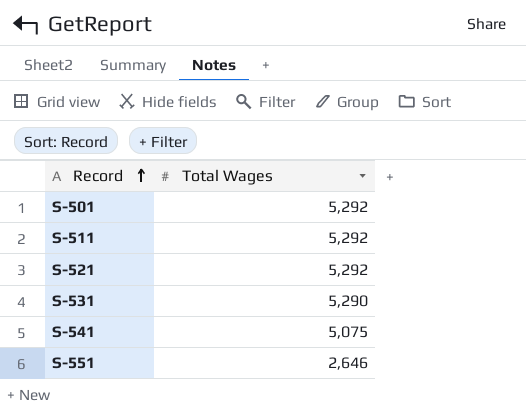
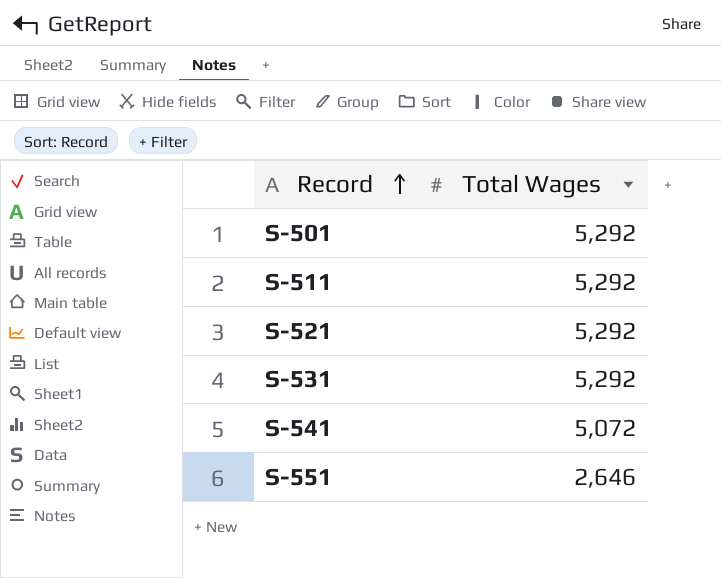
S-531 | Total Wages: 5,290 -> 5,292
S-541 | Total Wages: 5,075 -> 5,072

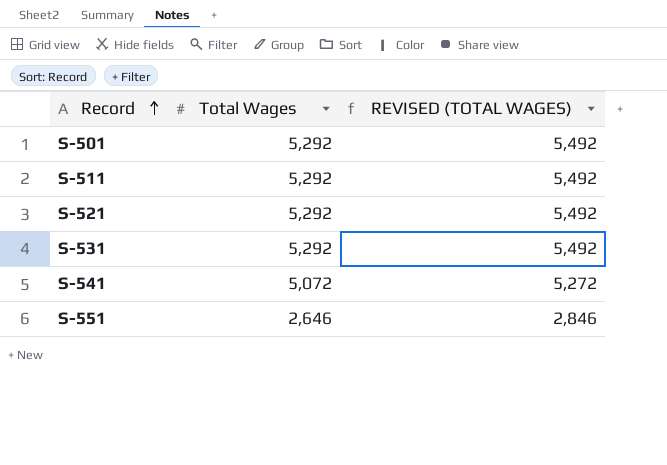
column REVISED (TOTAL WAGES) | formula: none -> [Total Wages] + 200

